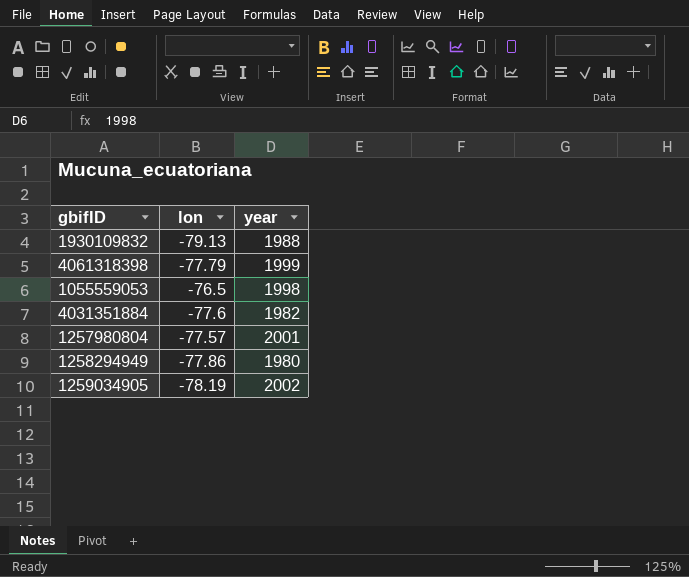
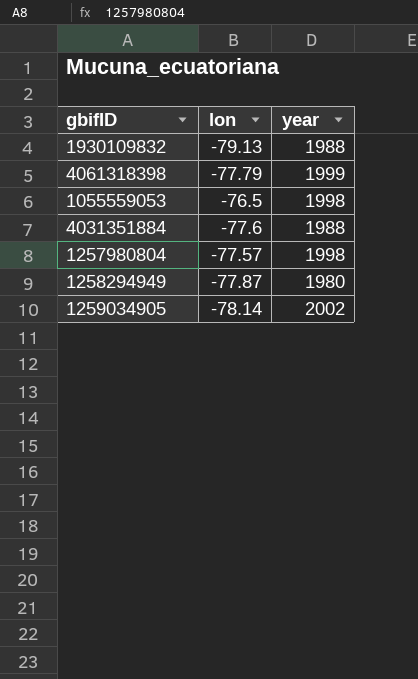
4031351884 | year: 1982 -> 1988
1257980804 | year: 2001 -> 1998
1258294949 | lon: -77.86 -> -77.87
1259034905 | lon: -78.19 -> -78.14

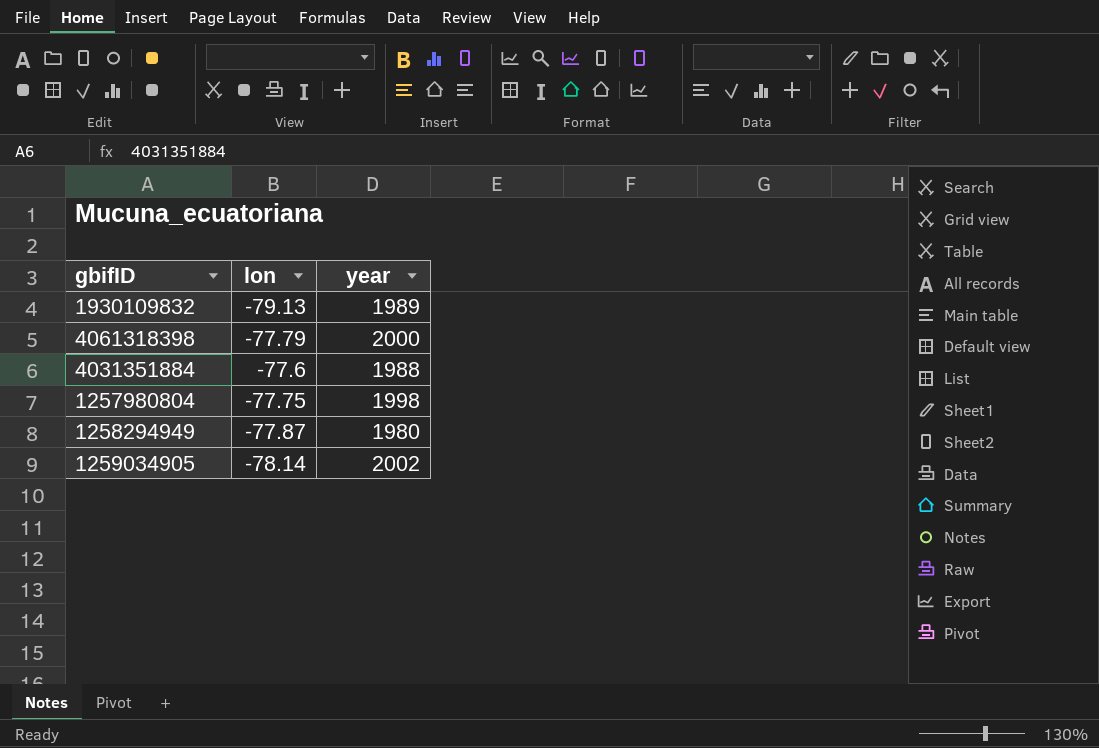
row 1055559053: -76.5 | 1998 -> none
1930109832 | year: 1988 -> 1989
4061318398 | year: 1999 -> 2000
1257980804 | lon: -77.57 -> -77.75

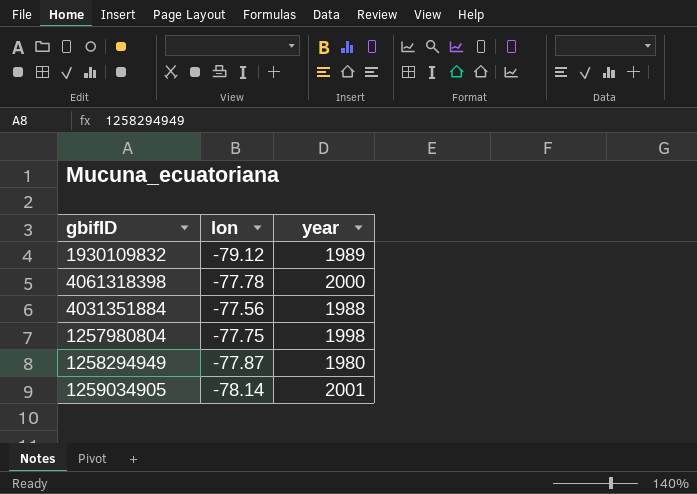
1930109832 | lon: -79.13 -> -79.12
4061318398 | lon: -77.79 -> -77.78
4031351884 | lon: -77.6 -> -77.56
1259034905 | year: 2002 -> 2001

